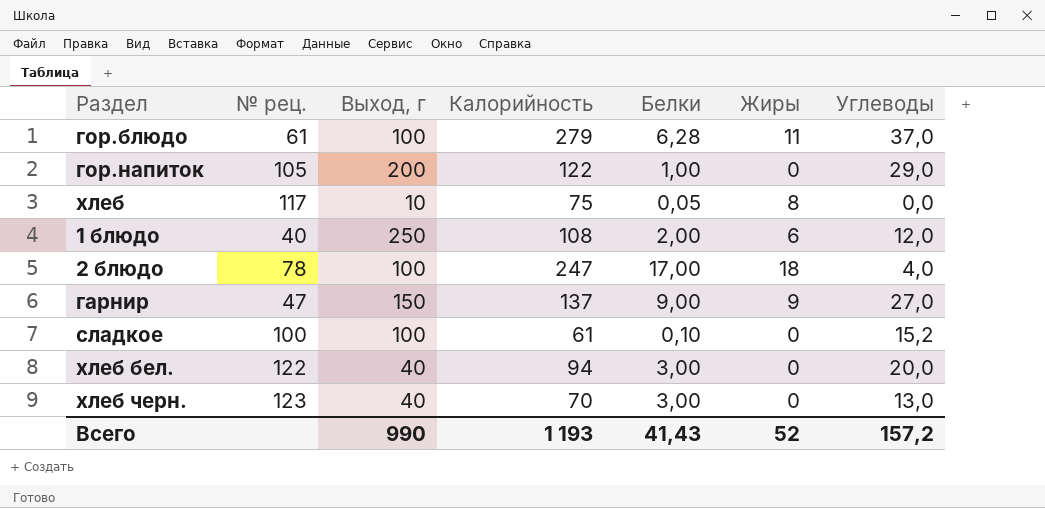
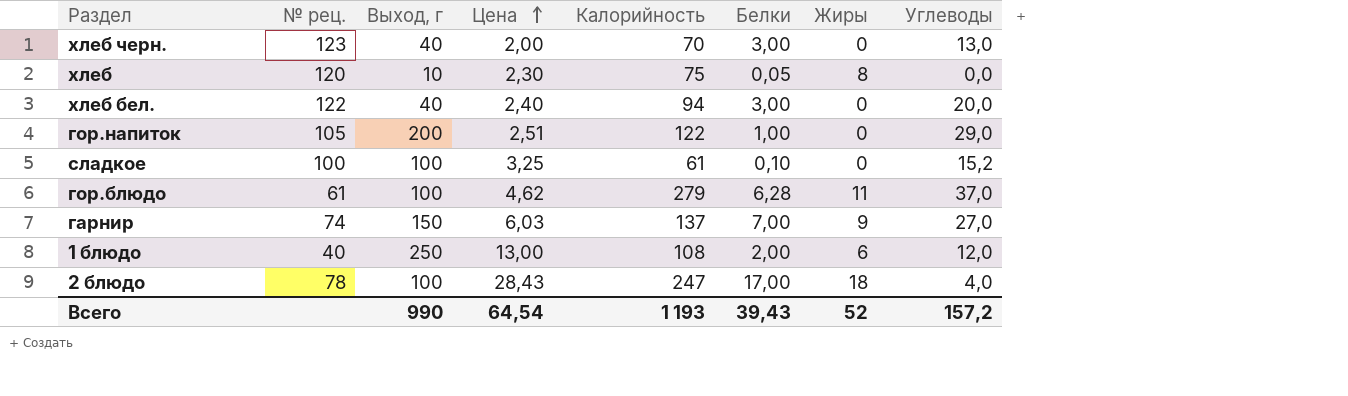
row order: none -> Цена ascending
column Цена | position: none -> 4
хлеб | № рец.: 117 -> 120
гарнир | № рец.: 47 -> 74
гарнир | Белки: 9,00 -> 7,00
Всего | Белки: 41,43 -> 39,43

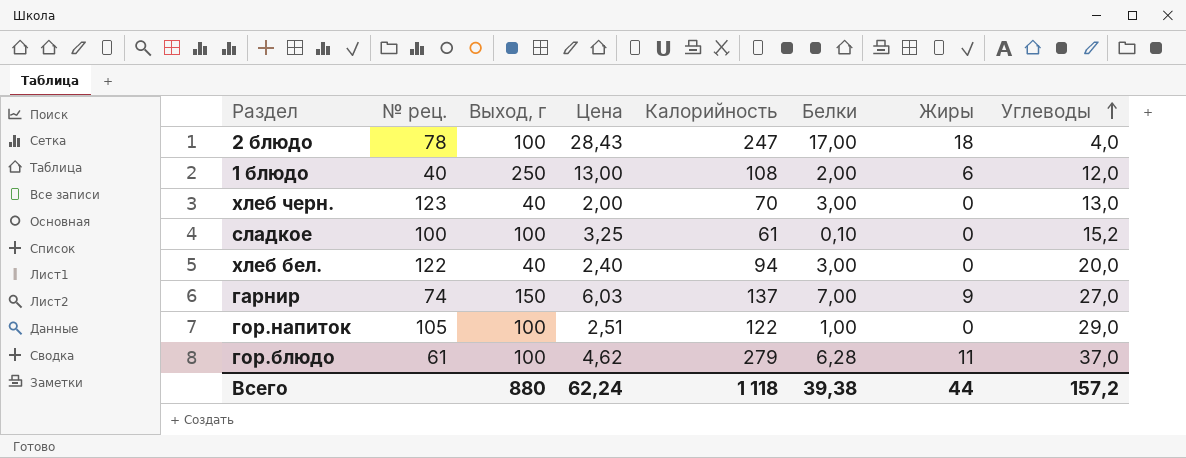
row order: Цена ascending -> Углеводы ascending
row хлеб: 120 | 10 | 2,30 | 75 | 0,05 | 8 | 0,0 -> none
гор.напиток | Выход, г: 200 -> 100
Всего | Выход, г: 990 -> 880
Всего | Цена: 64,54 -> 62,24
Всего | Калорийность: 1 193 -> 1 118
Всего | Белки: 39,43 -> 39,38
Всего | Жиры: 52 -> 44

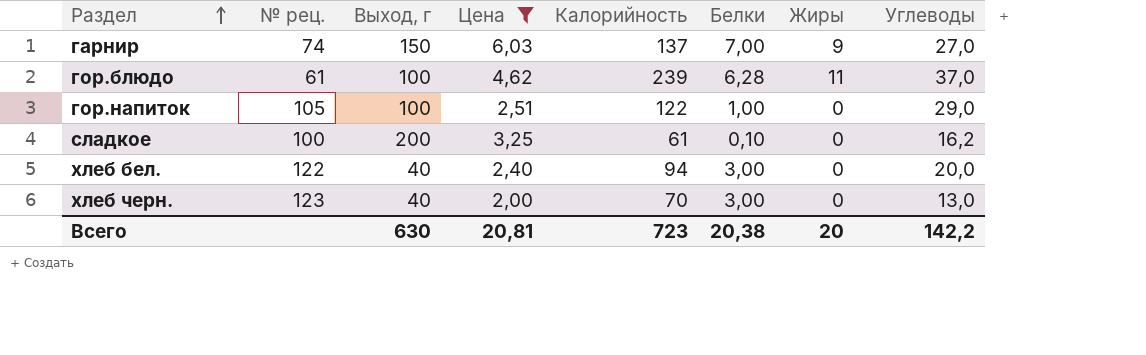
filter: none -> Цена <= 6,03
row order: Углеводы ascending -> Раздел ascending
гор.блюдо | Калорийность: 279 -> 239
сладкое | Выход, г: 100 -> 200
сладкое | Углеводы: 15,2 -> 16,2
Всего | Выход, г: 880 -> 630
Всего | Цена: 62,24 -> 20,81
Всего | Калорийность: 1 118 -> 723
Всего | Белки: 39,38 -> 20,38
Всего | Жиры: 44 -> 20
Всего | Углеводы: 157,2 -> 142,2

